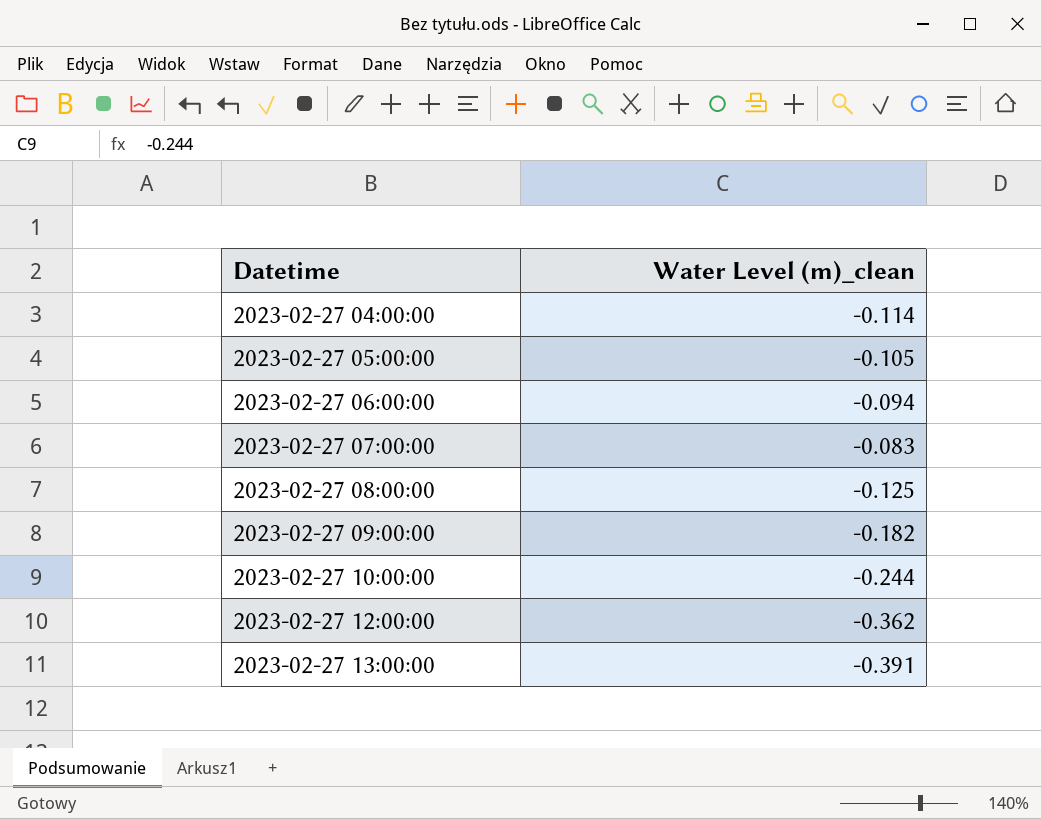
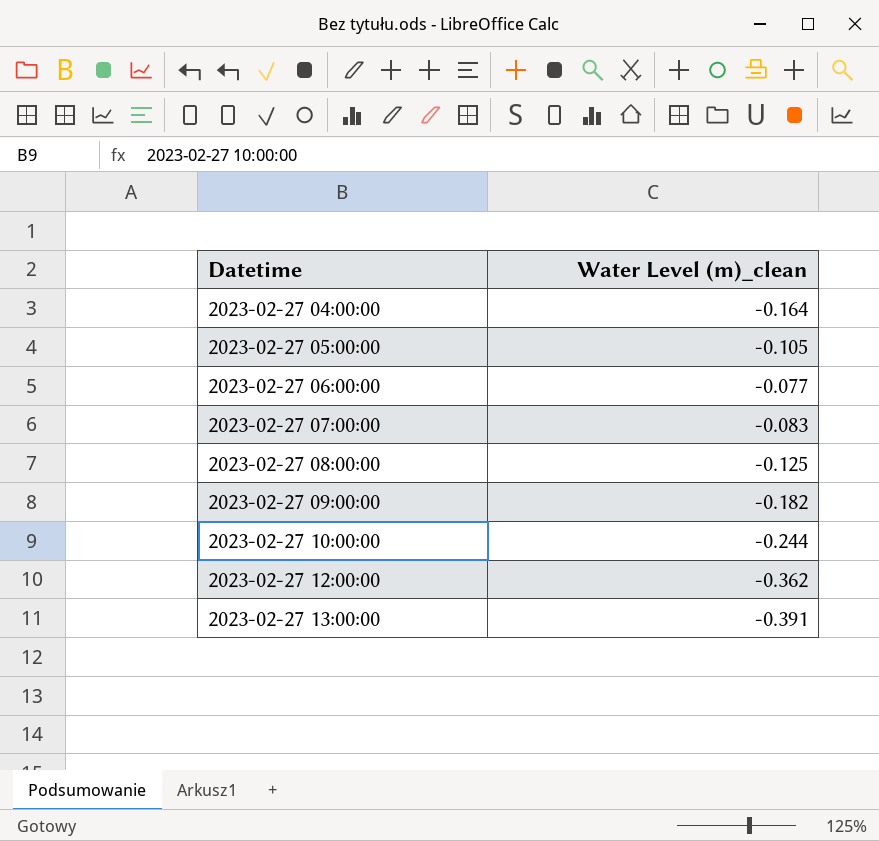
2023-02-27 04:00:00 | Water Level (m)_clean: -0.114 -> -0.164
2023-02-27 06:00:00 | Water Level (m)_clean: -0.094 -> -0.077

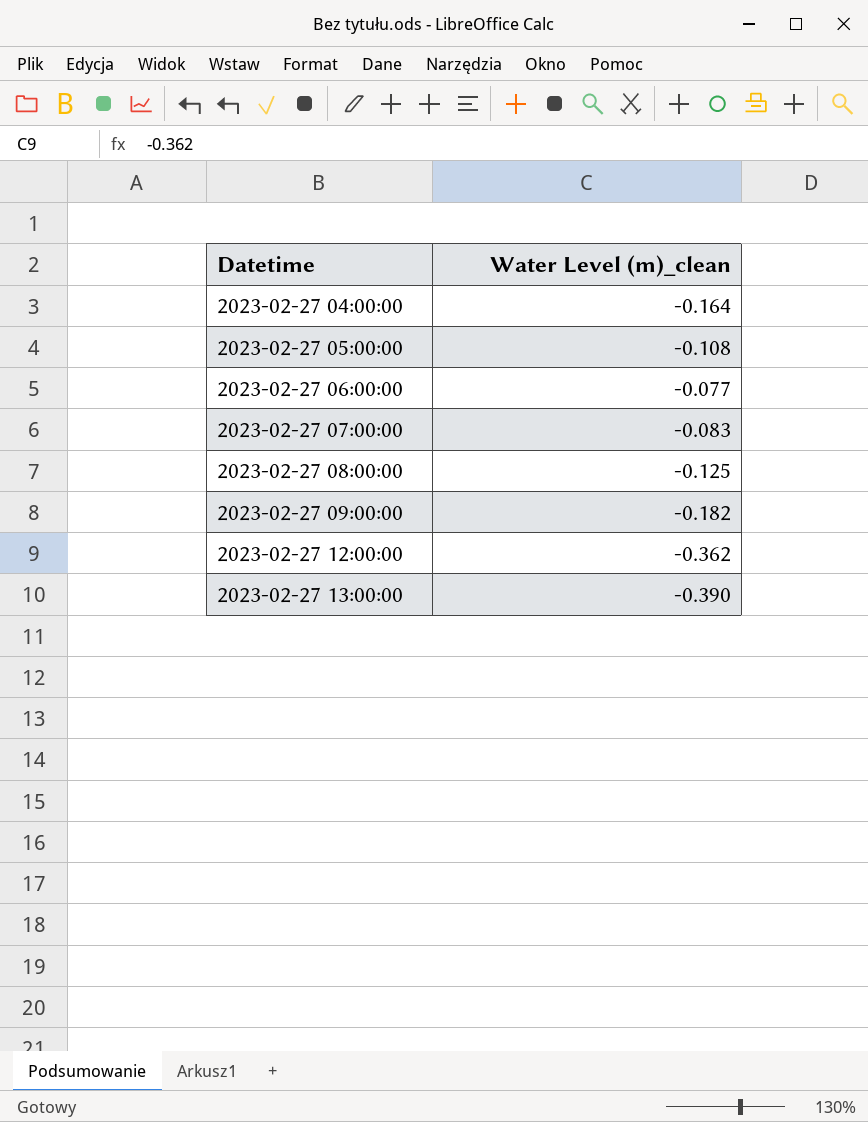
row 2023-02-27 10:00:00: -0.244 -> none
2023-02-27 05:00:00 | Water Level (m)_clean: -0.105 -> -0.108
2023-02-27 13:00:00 | Water Level (m)_clean: -0.391 -> -0.390

